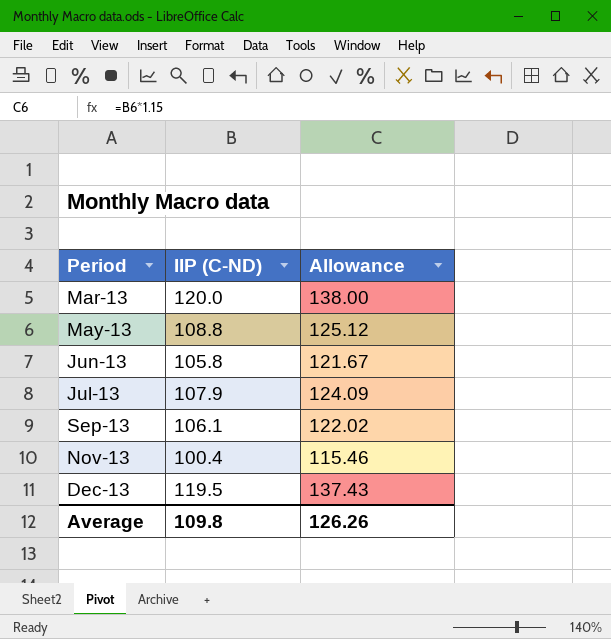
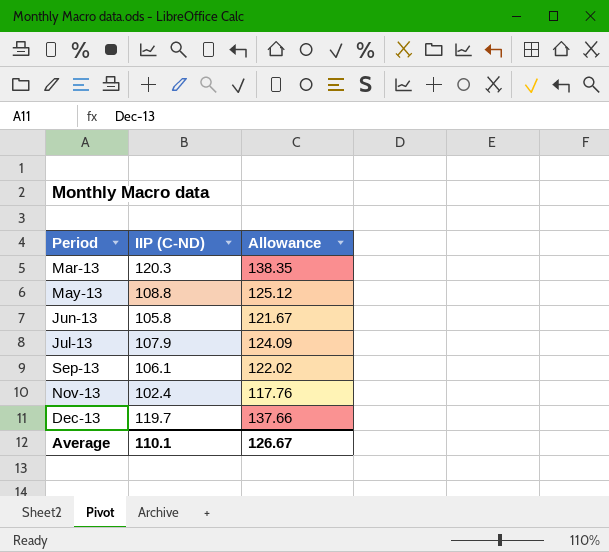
Mar-13 | IIP (C-ND): 120.0 -> 120.3
Mar-13 | Allowance: 138.00 -> 138.35
Nov-13 | IIP (C-ND): 100.4 -> 102.4
Nov-13 | Allowance: 115.46 -> 117.76
Dec-13 | IIP (C-ND): 119.5 -> 119.7
Dec-13 | Allowance: 137.43 -> 137.66
Average | IIP (C-ND): 109.8 -> 110.1
Average | Allowance: 126.26 -> 126.67

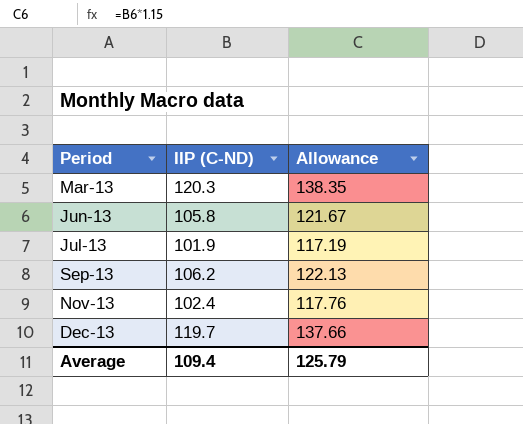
row May-13: 108.8 | 125.12 -> none
Jul-13 | IIP (C-ND): 107.9 -> 101.9
Jul-13 | Allowance: 124.09 -> 117.19
Sep-13 | IIP (C-ND): 106.1 -> 106.2
Sep-13 | Allowance: 122.02 -> 122.13
Average | IIP (C-ND): 110.1 -> 109.4
Average | Allowance: 126.67 -> 125.79

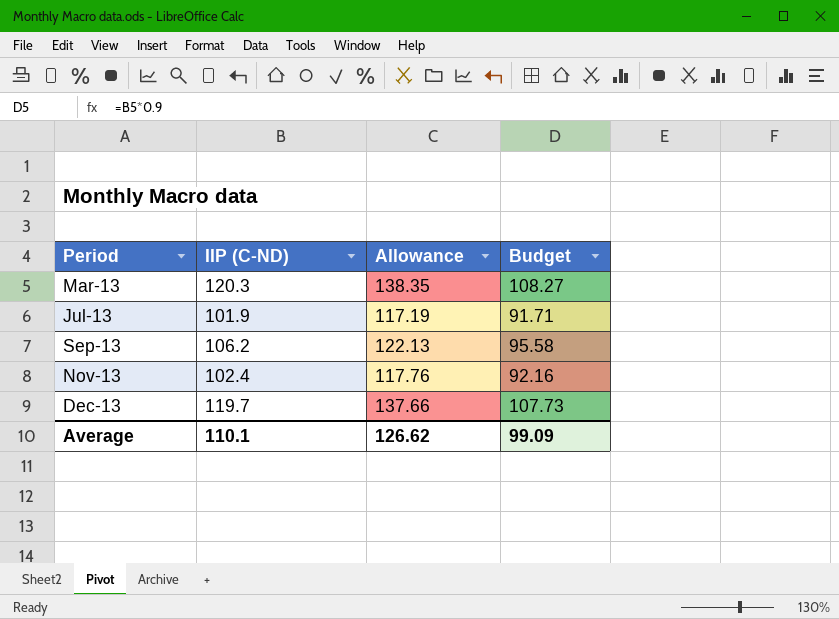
column Budget | formula: none -> [IIP (C-ND)] * 0.9
row Jun-13: 105.8 | 121.67 -> none
Average | IIP (C-ND): 109.4 -> 110.1
Average | Allowance: 125.79 -> 126.62

